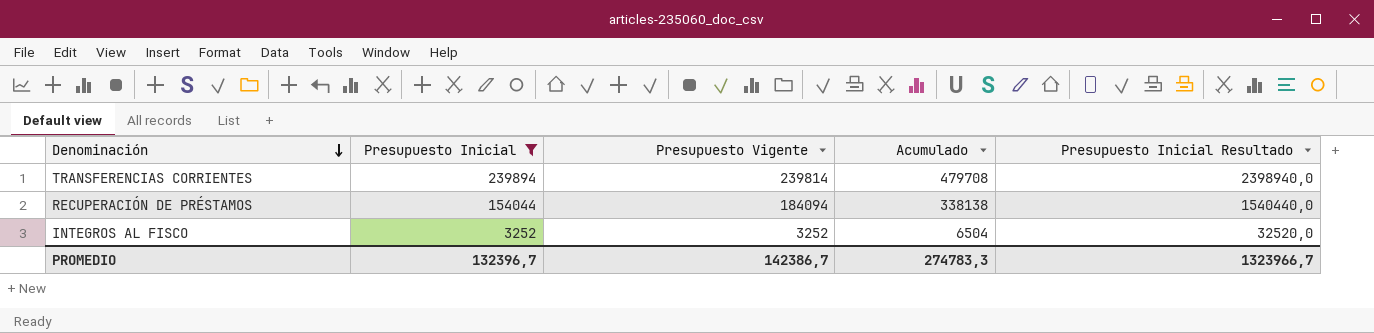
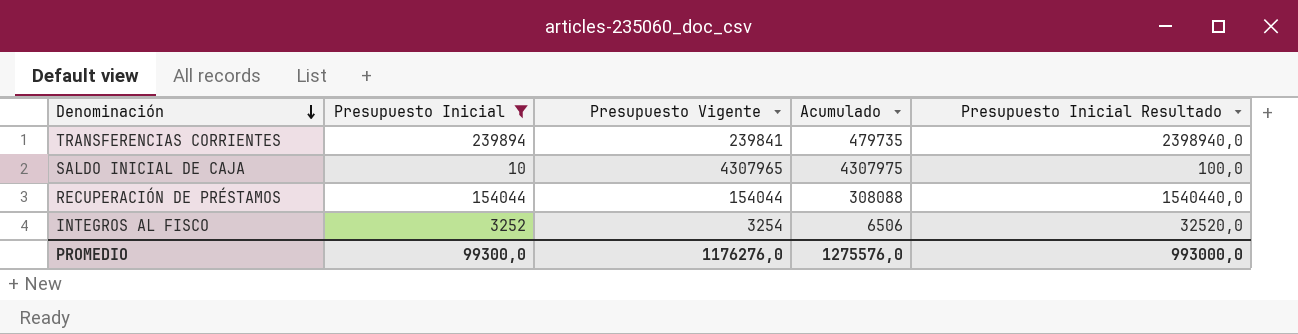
TRANSFERENCIAS CORRIENTES | Presupuesto Vigente: 239814 -> 239841
TRANSFERENCIAS CORRIENTES | Acumulado: 479708 -> 479735
row SALDO INICIAL DE CAJA: none -> 10 | 4307965 | 4307975 | 100,0
RECUPERACIÓN DE PRÉSTAMOS | Presupuesto Vigente: 184094 -> 154044
RECUPERACIÓN DE PRÉSTAMOS | Acumulado: 338138 -> 308088
INTEGROS AL FISCO | Presupuesto Vigente: 3252 -> 3254
INTEGROS AL FISCO | Acumulado: 6504 -> 6506
PROMEDIO | Presupuesto Inicial: 132396,7 -> 99300,0
PROMEDIO | Presupuesto Vigente: 142386,7 -> 1176276,0
PROMEDIO | Acumulado: 274783,3 -> 1275576,0
PROMEDIO | Presupuesto Inicial Resultado: 1323966,7 -> 993000,0

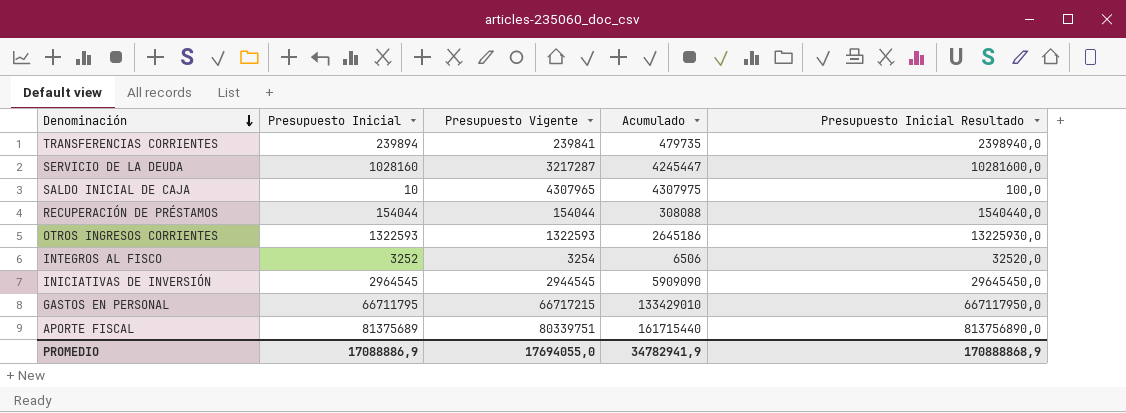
filter: Presupuesto Inicial <= 239894 -> none
PROMEDIO | Presupuesto Inicial: 99300,0 -> 17088886,9
PROMEDIO | Presupuesto Vigente: 1176276,0 -> 17694055,0
PROMEDIO | Acumulado: 1275576,0 -> 34782941,9
PROMEDIO | Presupuesto Inicial Resultado: 993000,0 -> 170888868,9

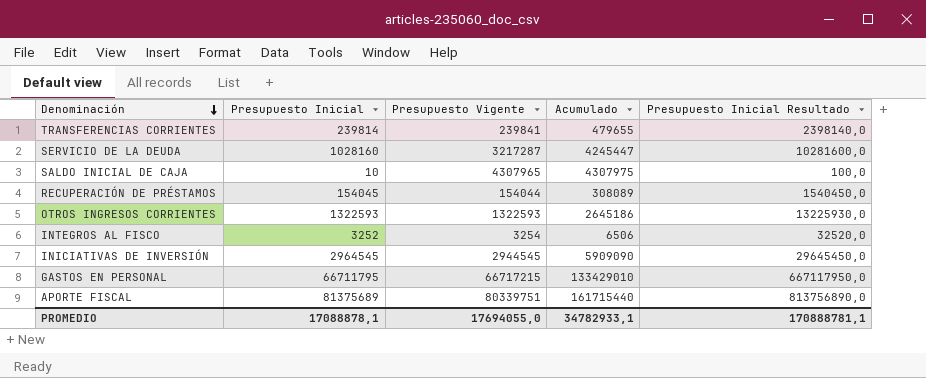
TRANSFERENCIAS CORRIENTES | Presupuesto Inicial: 239894 -> 239814
TRANSFERENCIAS CORRIENTES | Acumulado: 479735 -> 479655
TRANSFERENCIAS CORRIENTES | Presupuesto Inicial Resultado: 2398940,0 -> 2398140,0
RECUPERACIÓN DE PRÉSTAMOS | Presupuesto Inicial: 154044 -> 154045
RECUPERACIÓN DE PRÉSTAMOS | Acumulado: 308088 -> 308089
RECUPERACIÓN DE PRÉSTAMOS | Presupuesto Inicial Resultado: 1540440,0 -> 1540450,0
PROMEDIO | Presupuesto Inicial: 17088886,9 -> 17088878,1
PROMEDIO | Acumulado: 34782941,9 -> 34782933,1
PROMEDIO | Presupuesto Inicial Resultado: 170888868,9 -> 170888781,1

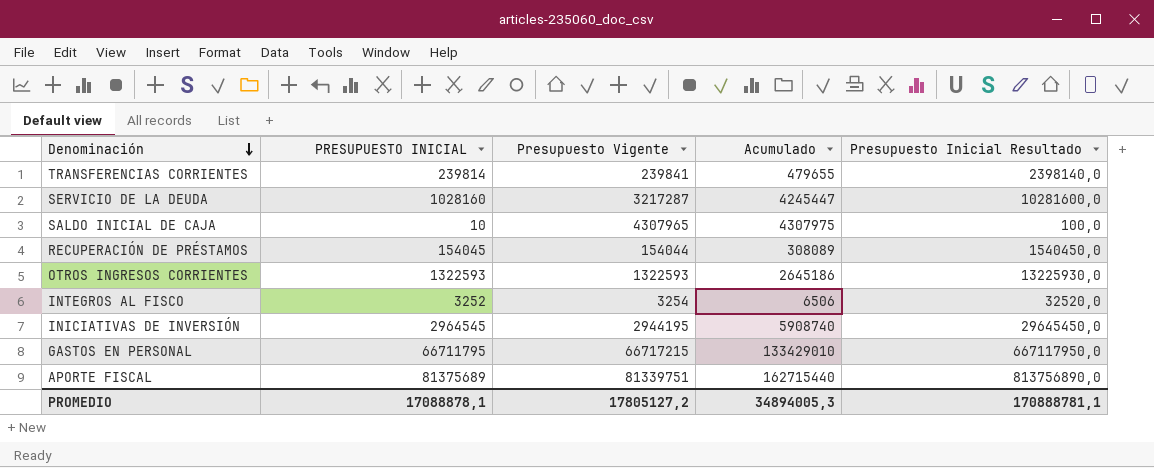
column name: Presupuesto Inicial -> PRESUPUESTO INICIAL
INICIATIVAS DE INVERSIÓN | Presupuesto Vigente: 2944545 -> 2944195
INICIATIVAS DE INVERSIÓN | Acumulado: 5909090 -> 5908740
APORTE FISCAL | Presupuesto Vigente: 80339751 -> 81339751
APORTE FISCAL | Acumulado: 161715440 -> 162715440
PROMEDIO | Presupuesto Vigente: 17694055,0 -> 17805127,2
PROMEDIO | Acumulado: 34782933,1 -> 34894005,3

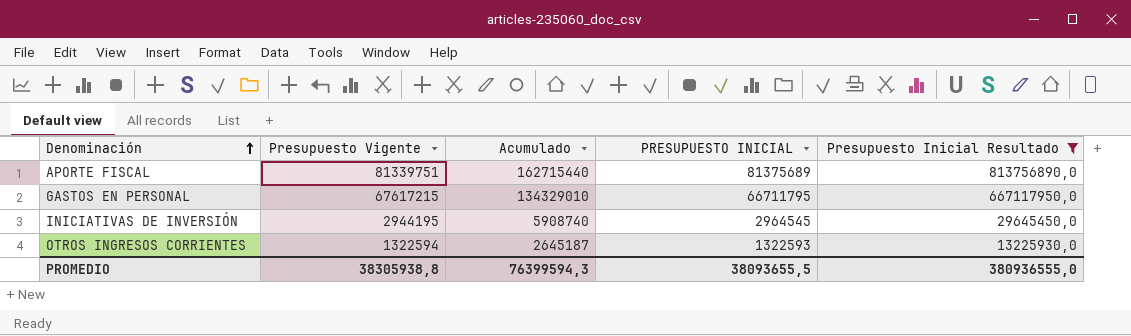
filter: none -> Presupuesto Inicial Resultado >= 13225930,0
row order: Denominación descending -> Denominación ascending
column PRESUPUESTO INICIAL | position: 2 -> 4
GASTOS EN PERSONAL | Presupuesto Vigente: 66717215 -> 67617215
GASTOS EN PERSONAL | Acumulado: 133429010 -> 134329010
OTROS INGRESOS CORRIENTES | Presupuesto Vigente: 1322593 -> 1322594
OTROS INGRESOS CORRIENTES | Acumulado: 2645186 -> 2645187
PROMEDIO | Presupuesto Vigente: 17805127,2 -> 38305938,8
PROMEDIO | Acumulado: 34894005,3 -> 76399594,3
PROMEDIO | PRESUPUESTO INICIAL: 17088878,1 -> 38093655,5
PROMEDIO | Presupuesto Inicial Resultado: 170888781,1 -> 380936555,0

